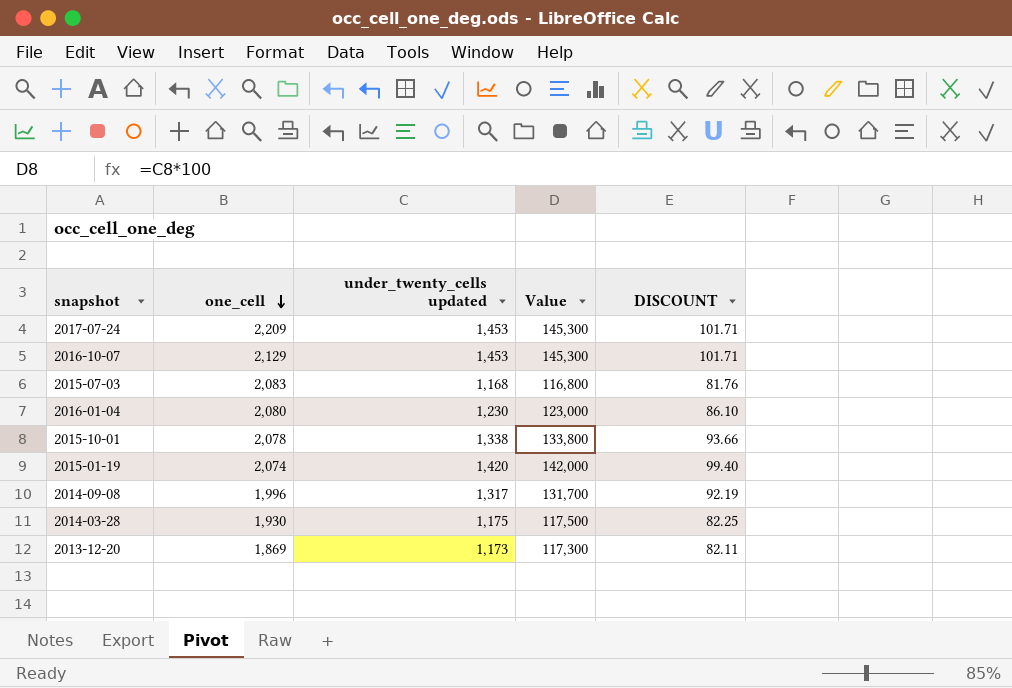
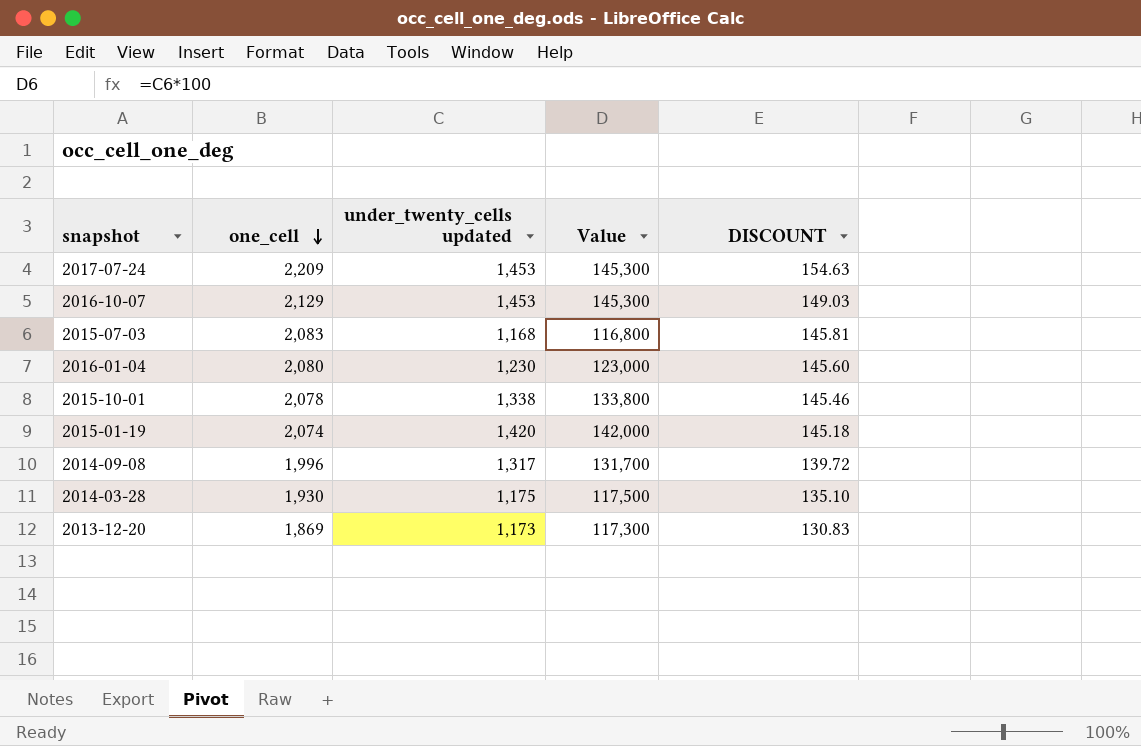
column DISCOUNT | formula: [under_twenty_cells updated] * 0.07 -> [one_cell] * 0.07

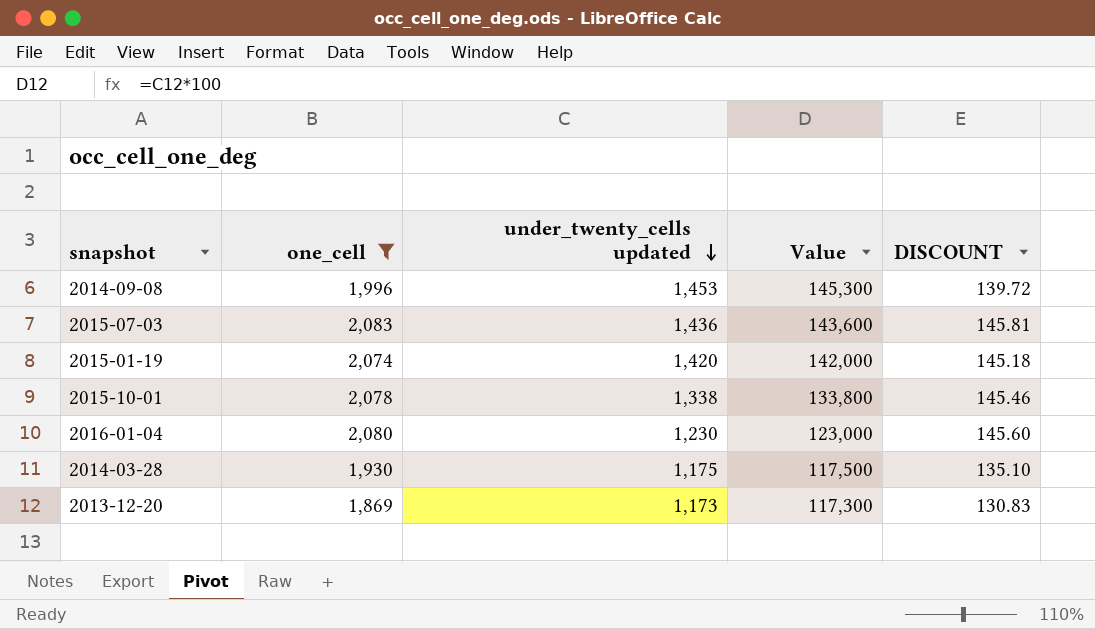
filter: none -> one_cell <= 2,083
row order: one_cell descending -> under_twenty_cells updated descending
2014-09-08 | under_twenty_cells updated: 1,317 -> 1,453
2014-09-08 | Value: 131,700 -> 145,300
2015-07-03 | under_twenty_cells updated: 1,168 -> 1,436
2015-07-03 | Value: 116,800 -> 143,600

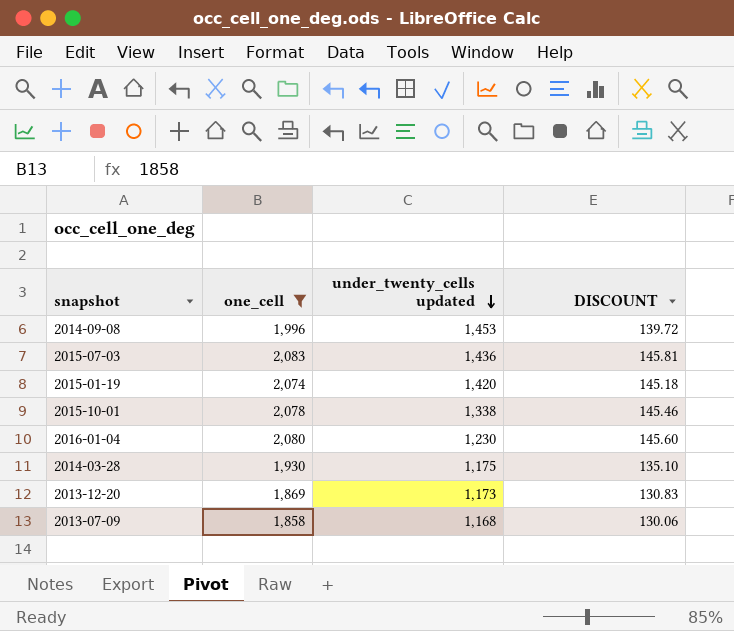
column Value | formula: [under_twenty_cells updated] * 100 -> none
row 2013-07-09: none -> 1,858 | 1,168 | 130.06

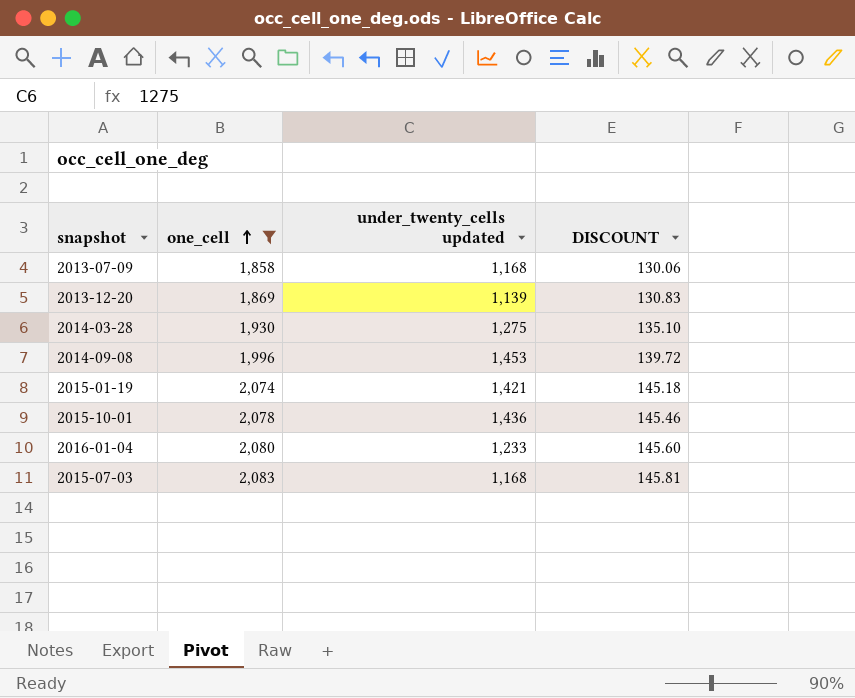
row order: under_twenty_cells updated descending -> one_cell ascending
2013-12-20 | under_twenty_cells updated: 1,173 -> 1,139
2014-03-28 | under_twenty_cells updated: 1,175 -> 1,275
2015-01-19 | under_twenty_cells updated: 1,420 -> 1,421
2015-10-01 | under_twenty_cells updated: 1,338 -> 1,436
2016-01-04 | under_twenty_cells updated: 1,230 -> 1,233
2015-07-03 | under_twenty_cells updated: 1,436 -> 1,168

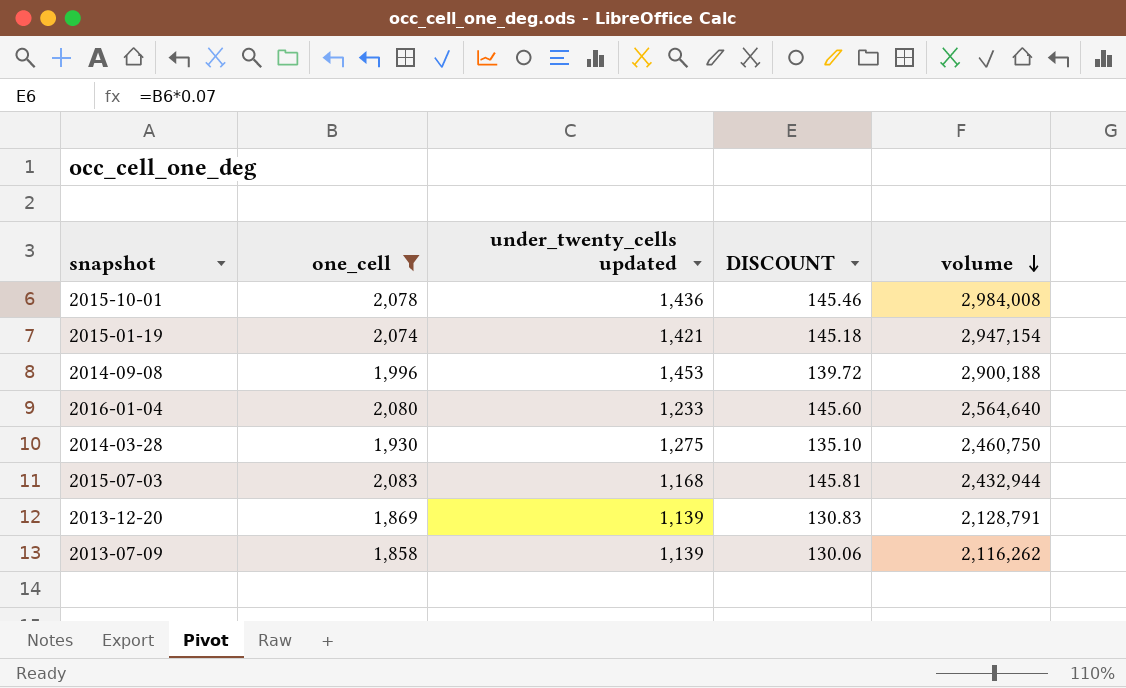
row order: one_cell ascending -> volume descending
column volume | formula: none -> [one_cell] * [under_twenty_cells updated]
2013-07-09 | under_twenty_cells updated: 1,168 -> 1,139

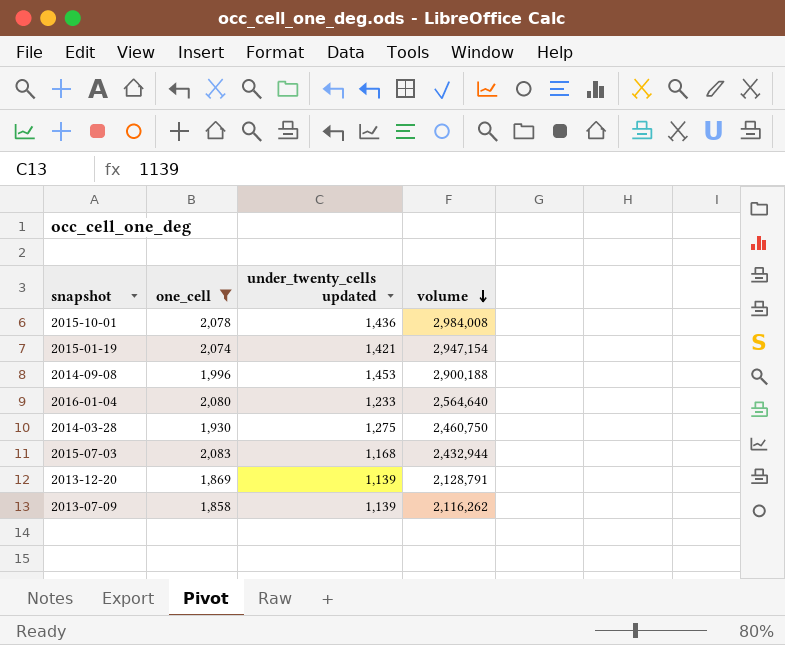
column DISCOUNT | formula: [one_cell] * 0.07 -> none

